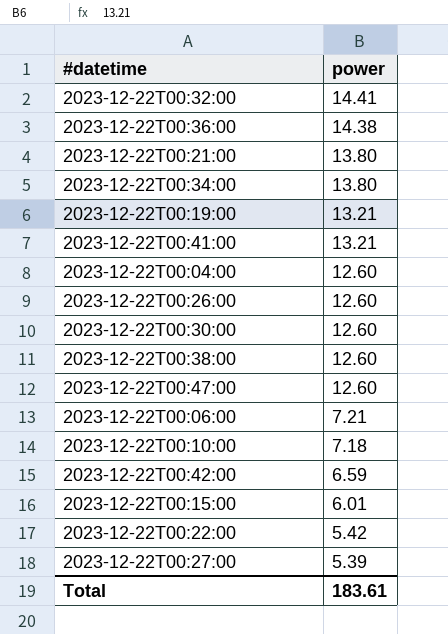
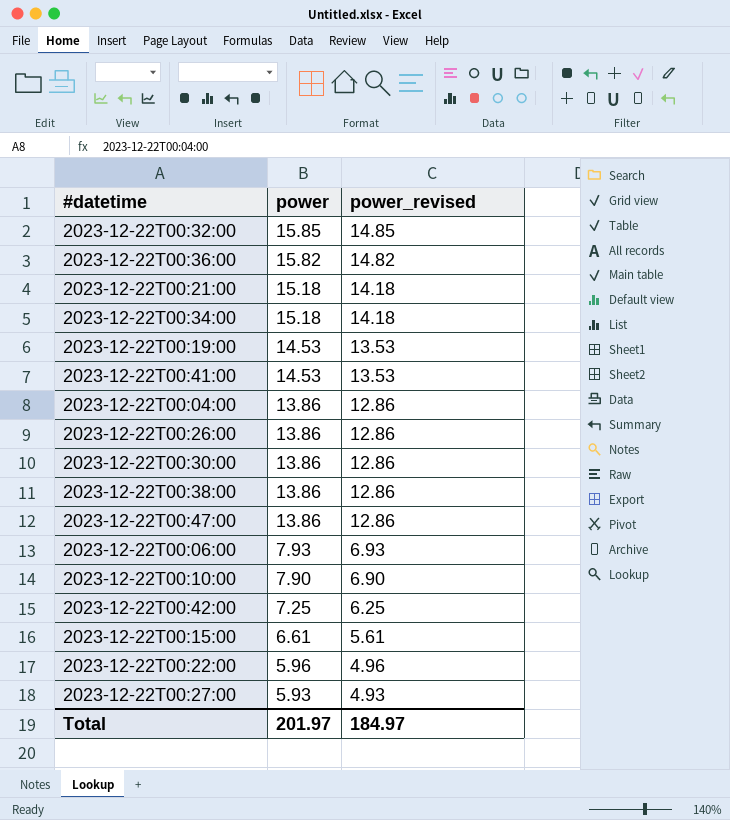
column power_revised | formula: none -> [power] - 1
2023-12-22T00:32:00 | power: 14.41 -> 15.85
2023-12-22T00:36:00 | power: 14.38 -> 15.82
2023-12-22T00:21:00 | power: 13.80 -> 15.18
2023-12-22T00:34:00 | power: 13.80 -> 15.18
2023-12-22T00:19:00 | power: 13.21 -> 14.53
2023-12-22T00:41:00 | power: 13.21 -> 14.53
2023-12-22T00:04:00 | power: 12.60 -> 13.86
2023-12-22T00:26:00 | power: 12.60 -> 13.86
2023-12-22T00:30:00 | power: 12.60 -> 13.86
2023-12-22T00:38:00 | power: 12.60 -> 13.86
2023-12-22T00:47:00 | power: 12.60 -> 13.86
2023-12-22T00:06:00 | power: 7.21 -> 7.93
2023-12-22T00:10:00 | power: 7.18 -> 7.90
2023-12-22T00:42:00 | power: 6.59 -> 7.25
2023-12-22T00:15:00 | power: 6.01 -> 6.61
2023-12-22T00:22:00 | power: 5.42 -> 5.96
2023-12-22T00:27:00 | power: 5.39 -> 5.93
Total | power: 183.61 -> 201.97

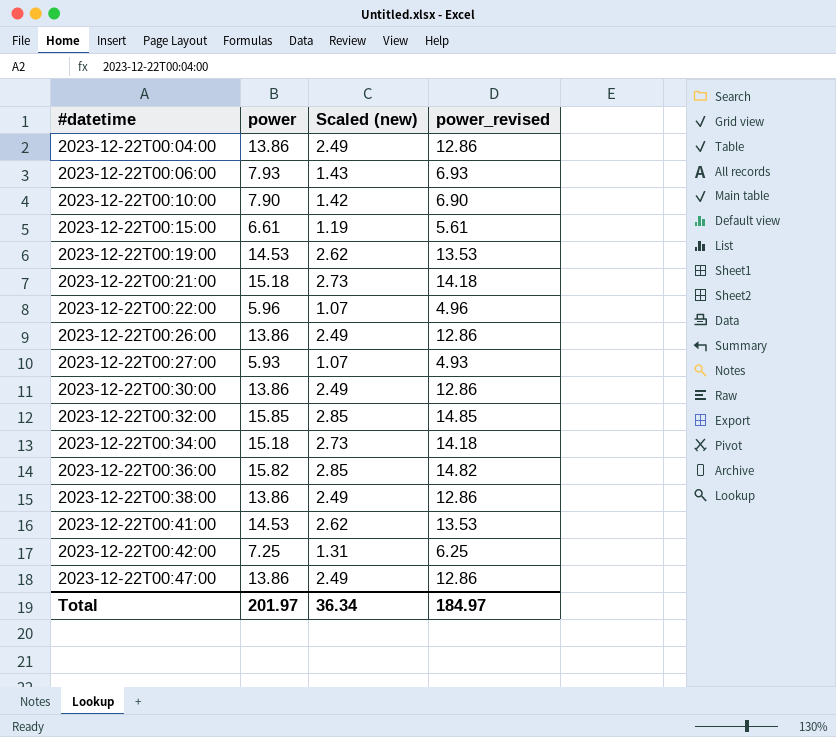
row order: power descending -> #datetime ascending
column Scaled (new) | formula: none -> [power] * 0.18

